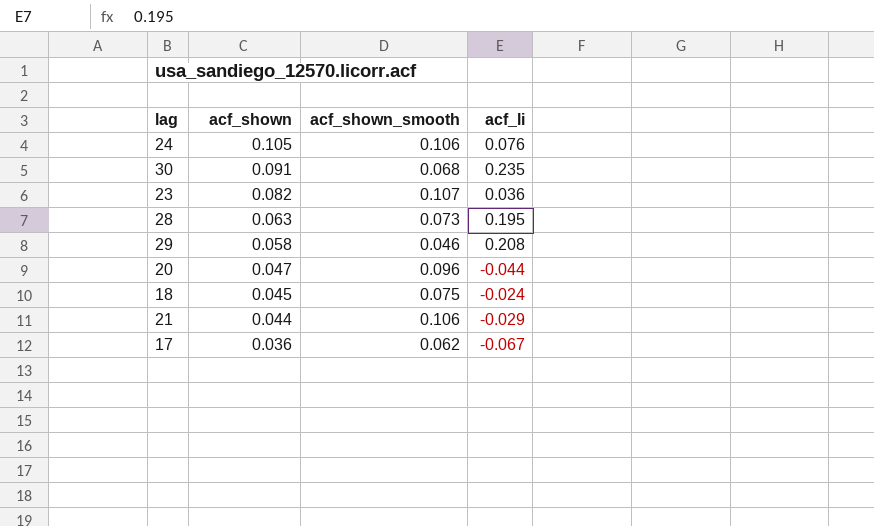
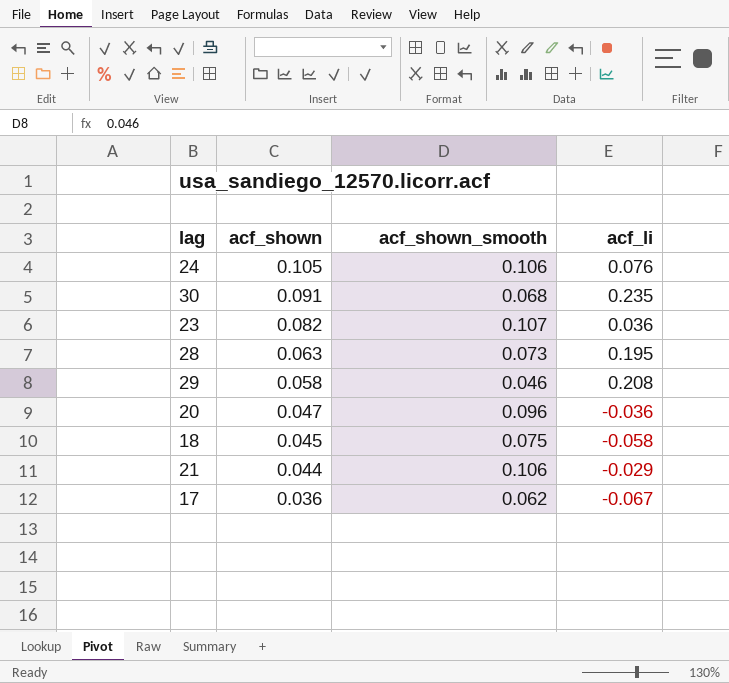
20 | acf_li: -0.044 -> -0.036
18 | acf_li: -0.024 -> -0.058

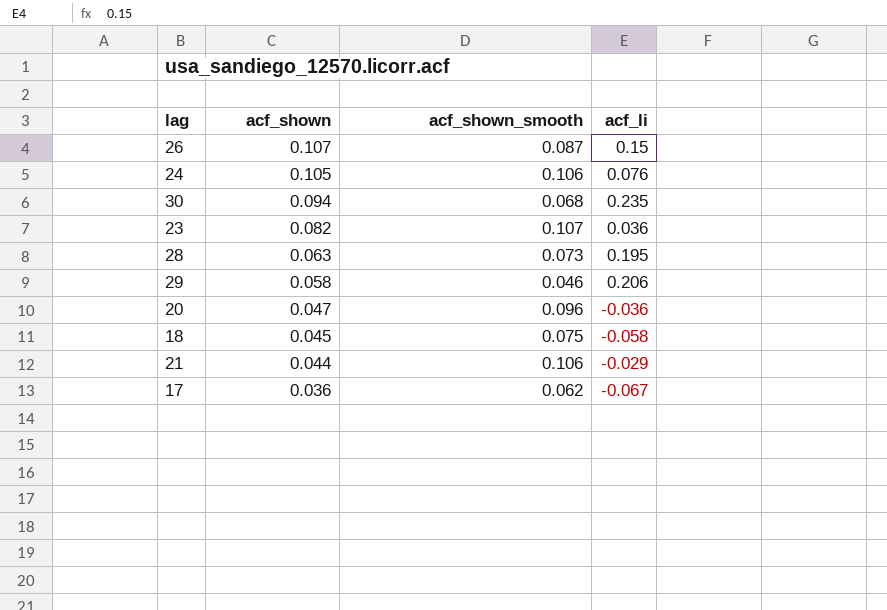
row 26: none -> 0.107 | 0.087 | 0.15
30 | acf_shown: 0.091 -> 0.094
29 | acf_li: 0.208 -> 0.206

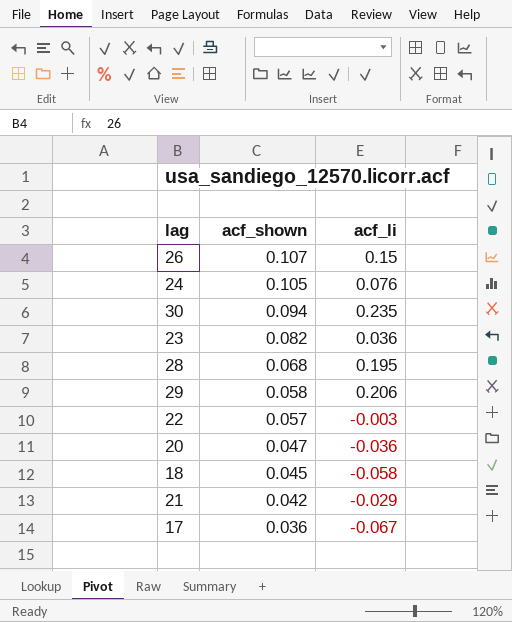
column acf_shown_smooth | position: 3 -> none
28 | acf_shown: 0.063 -> 0.068
row 22: none -> 0.057 | -0.003
21 | acf_shown: 0.044 -> 0.042

